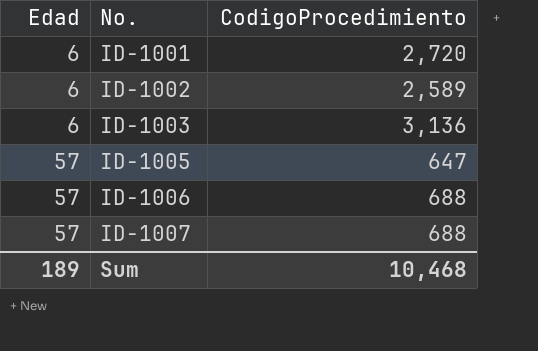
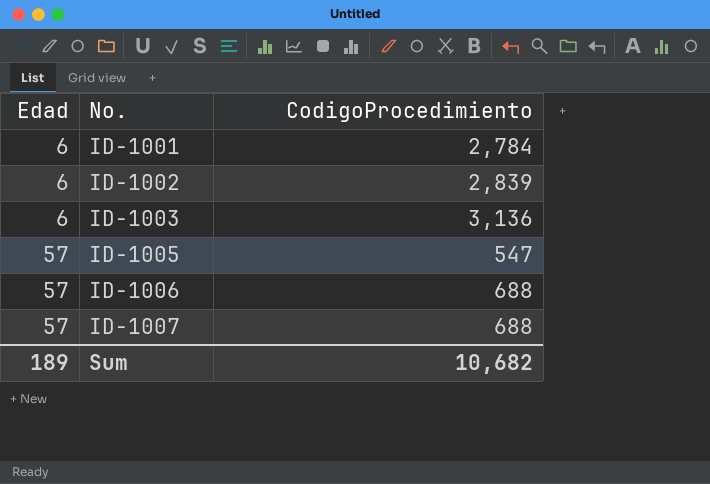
ID-1001 | CodigoProcedimiento: 2,720 -> 2,784
ID-1002 | CodigoProcedimiento: 2,589 -> 2,839
ID-1005 | CodigoProcedimiento: 647 -> 547
Sum | CodigoProcedimiento: 10,468 -> 10,682

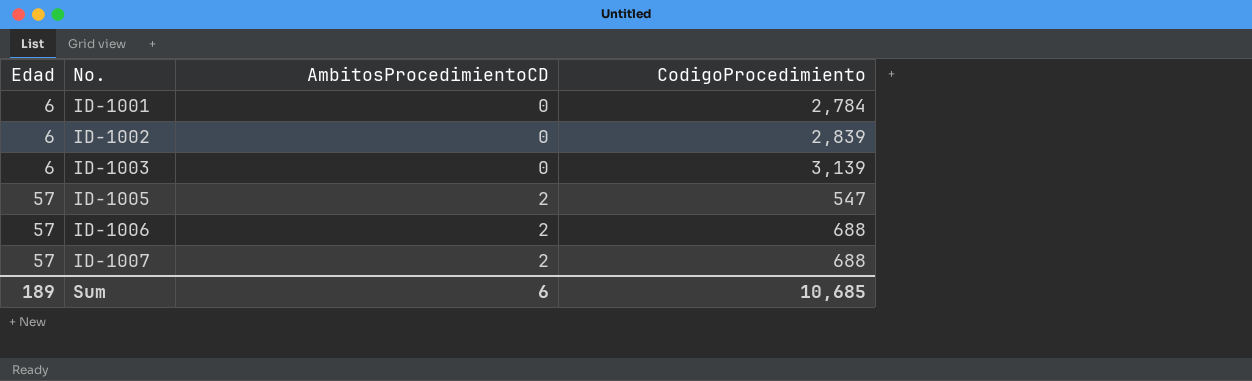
column AmbitosProcedimientoCD | position: none -> 3
ID-1003 | CodigoProcedimiento: 3,136 -> 3,139
Sum | CodigoProcedimiento: 10,682 -> 10,685

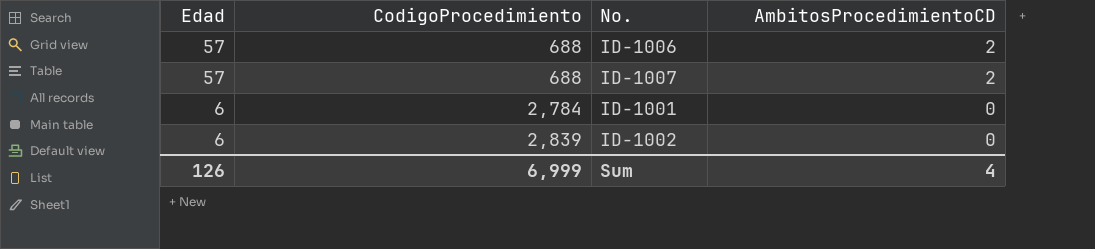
row order: Edad ascending -> Edad descending
column CodigoProcedimiento | position: 4 -> 2
row ID-1003: 6 | 0 | 3,139 -> none
row ID-1005: 57 | 2 | 547 -> none
Sum | Edad: 189 -> 126
Sum | CodigoProcedimiento: 10,685 -> 6,999
Sum | AmbitosProcedimientoCD: 6 -> 4

